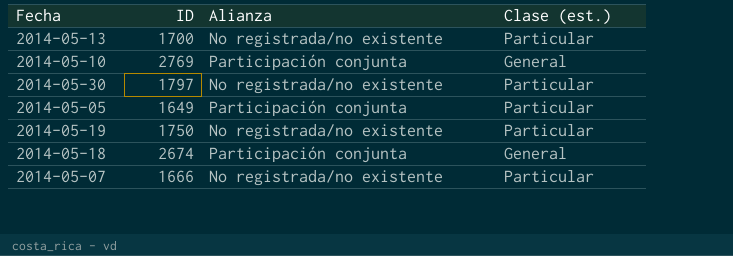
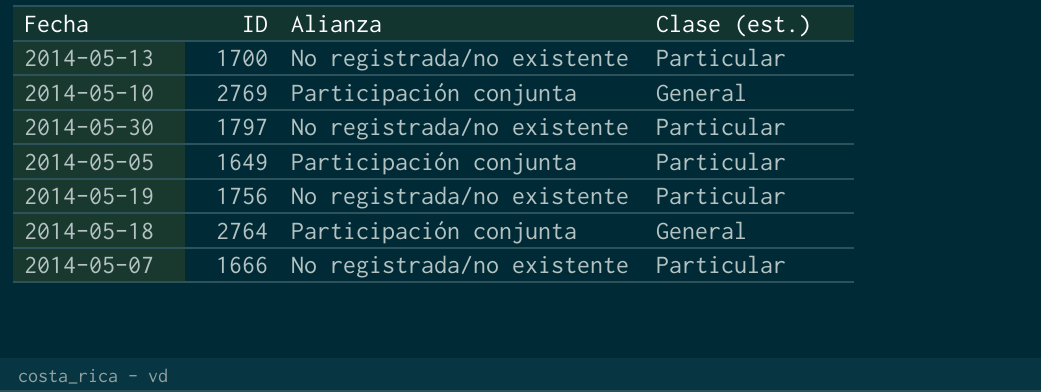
2014-05-19 | ID: 1750 -> 1756
2014-05-18 | ID: 2674 -> 2764

